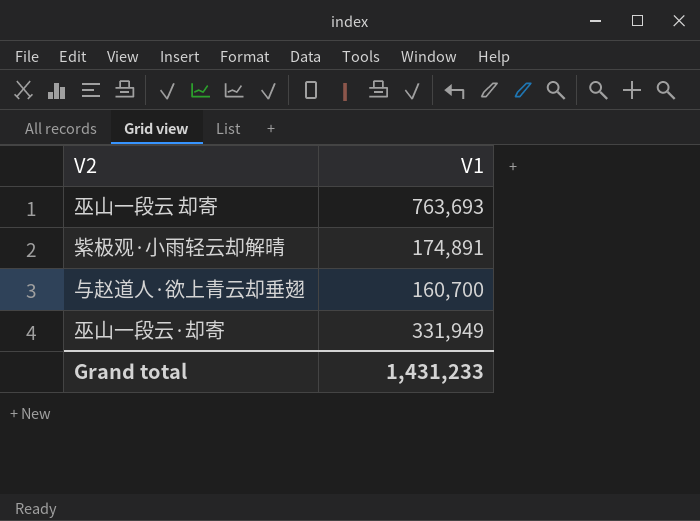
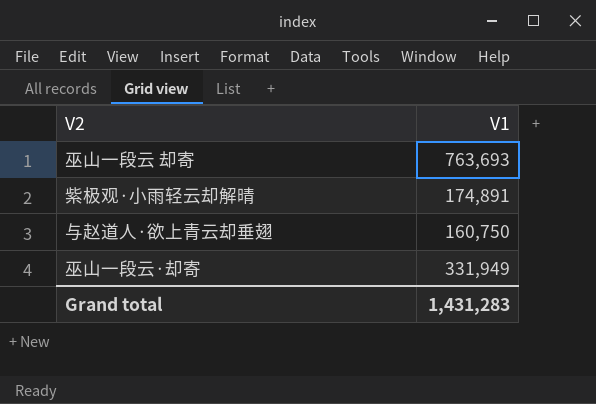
与赵道人·欲上青云却垂翅 | V1: 160,700 -> 160,750
Grand total | V1: 1,431,233 -> 1,431,283

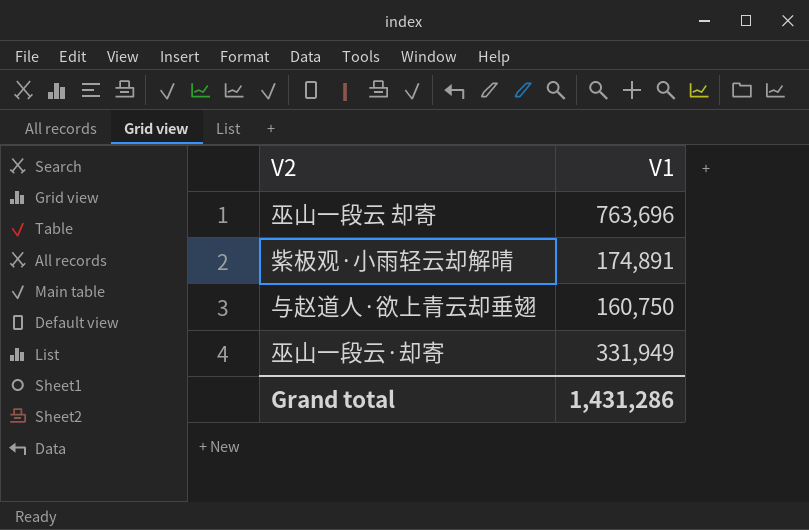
巫山一段云 却寄 | V1: 763,693 -> 763,696
Grand total | V1: 1,431,283 -> 1,431,286

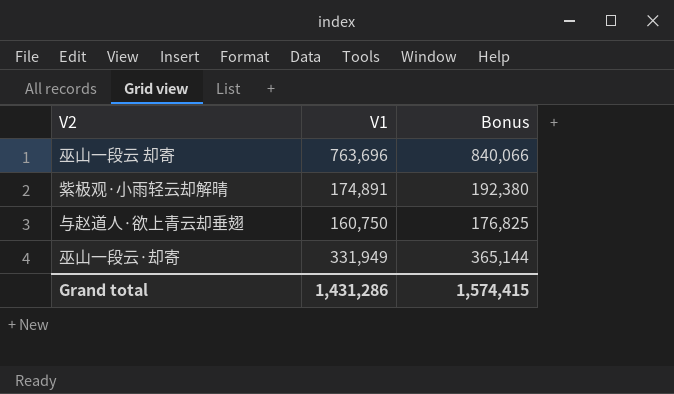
column Bonus | formula: none -> [V1] * 1.1

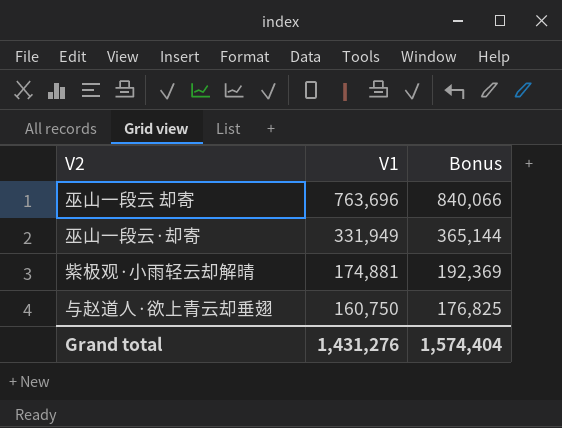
row order: none -> V1 descending
紫极观·小雨轻云却解晴 | V1: 174,891 -> 174,881
紫极观·小雨轻云却解晴 | Bonus: 192,380 -> 192,369
Grand total | V1: 1,431,286 -> 1,431,276
Grand total | Bonus: 1,574,415 -> 1,574,404

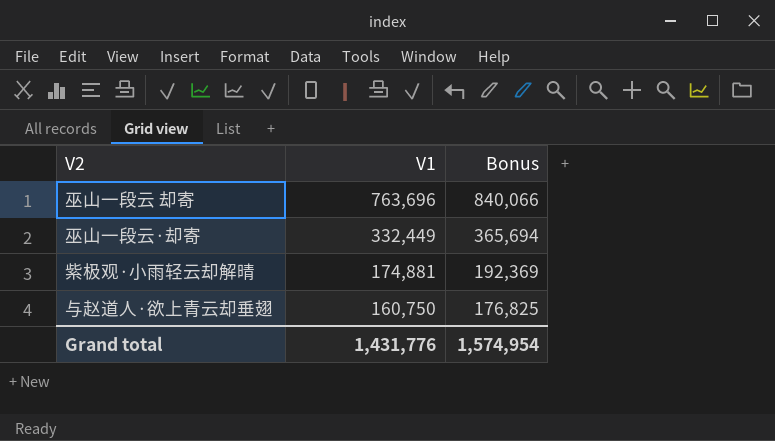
巫山一段云·却寄 | V1: 331,949 -> 332,449
巫山一段云·却寄 | Bonus: 365,144 -> 365,694
Grand total | V1: 1,431,276 -> 1,431,776
Grand total | Bonus: 1,574,404 -> 1,574,954

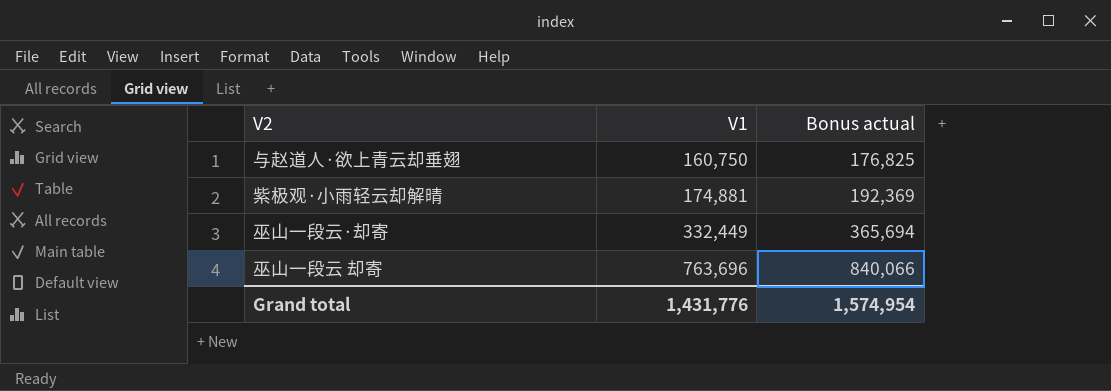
row order: V1 descending -> V1 ascending
column name: Bonus -> Bonus actual

